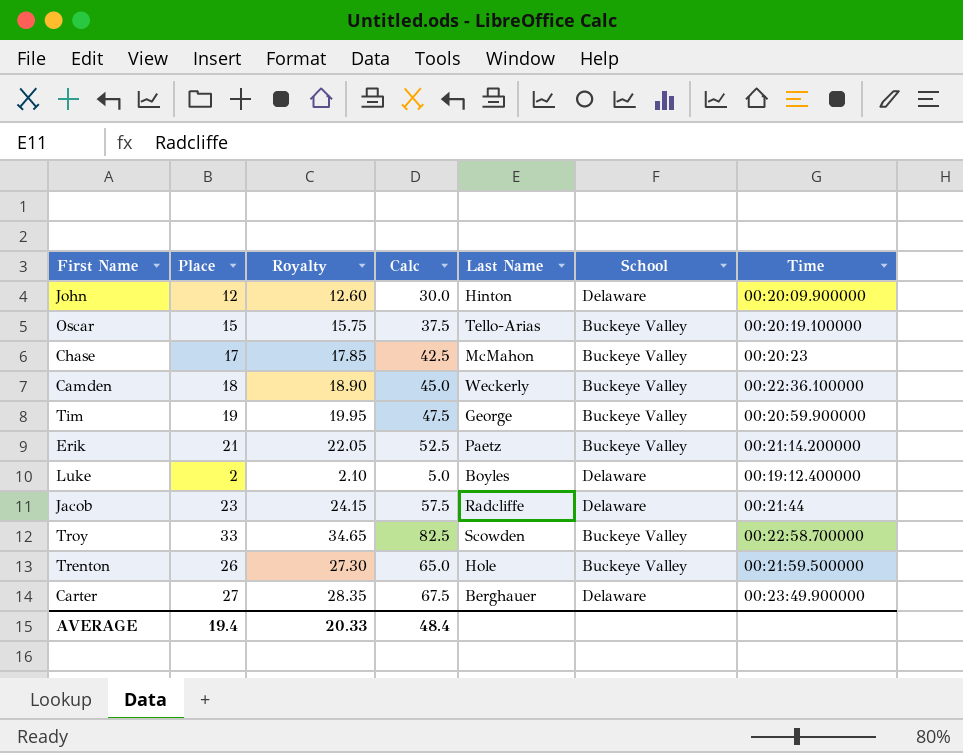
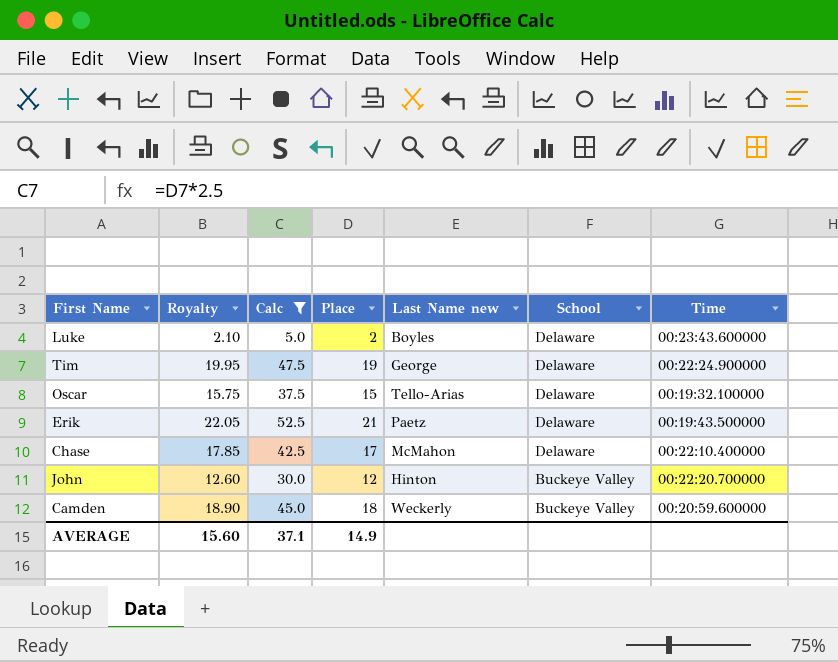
filter: none -> Calc <= 52.5
row order: none -> School descending
column Place | position: 2 -> 4
column name: Last Name -> Last Name new
Luke | Time: 00:19:12.400000 -> 00:23:43.600000
Tim | School: Buckeye Valley -> Delaware
Tim | Time: 00:20:59.900000 -> 00:22:24.900000
Oscar | School: Buckeye Valley -> Delaware
Oscar | Time: 00:20:19.100000 -> 00:19:32.100000
Erik | School: Buckeye Valley -> Delaware
Erik | Time: 00:21:14.200000 -> 00:19:43.500000
Chase | School: Buckeye Valley -> Delaware
Chase | Time: 00:20:23 -> 00:22:10.400000
John | School: Delaware -> Buckeye Valley
John | Time: 00:20:09.900000 -> 00:22:20.700000
Camden | Time: 00:22:36.100000 -> 00:20:59.600000
AVERAGE | Royalty: 20.33 -> 15.60
AVERAGE | Calc: 48.4 -> 37.1
AVERAGE | Place: 19.4 -> 14.9

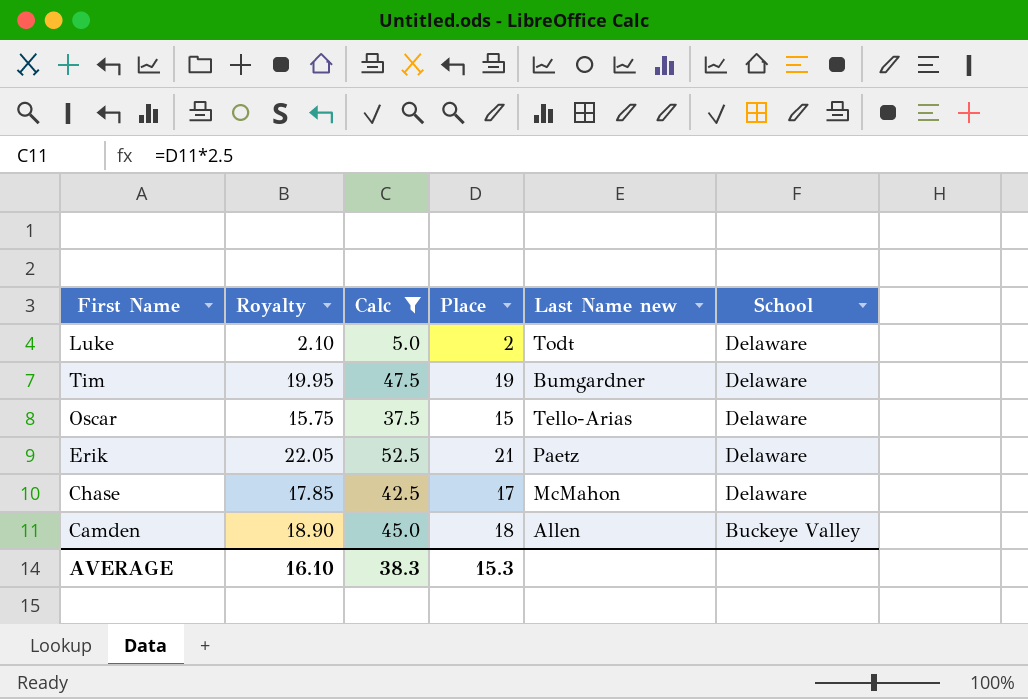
column Time | position: 7 -> none
row John: 12.60 | 30.0 | 12 | Hinton | Buckeye Valley | 00:22:20.700000 -> none
Luke | Last Name new: Boyles -> Todt
Tim | Last Name new: George -> Bumgardner
Camden | Last Name new: Weckerly -> Allen
AVERAGE | Royalty: 15.60 -> 16.10
AVERAGE | Calc: 37.1 -> 38.3
AVERAGE | Place: 14.9 -> 15.3

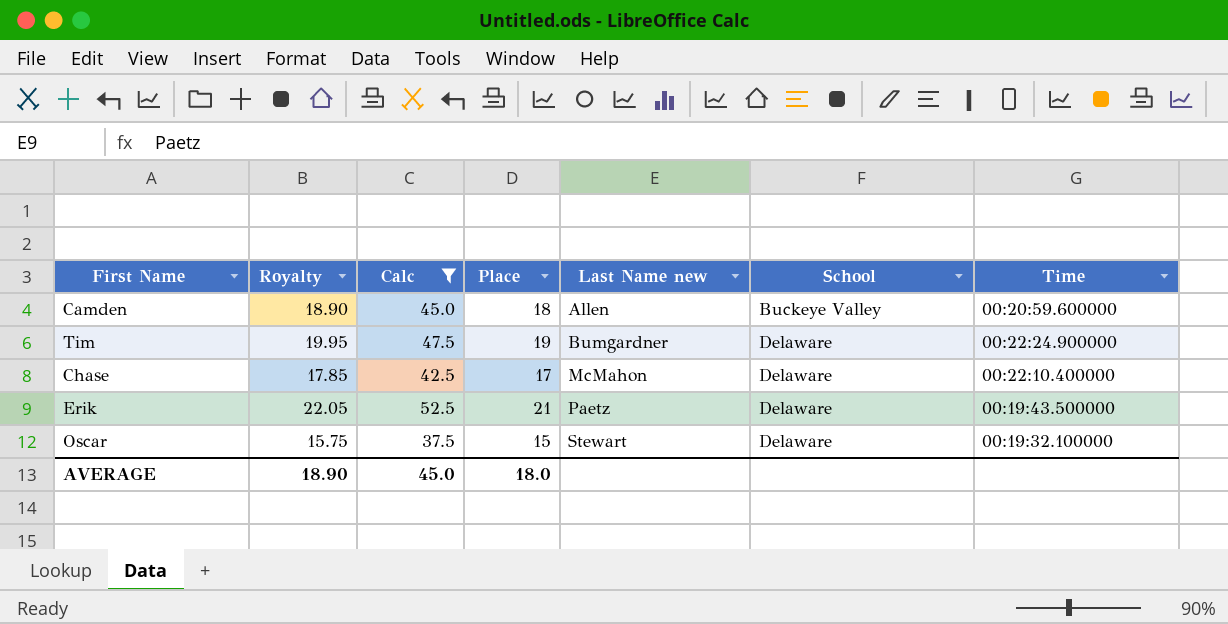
row order: School descending -> Last Name new ascending
column Time | position: none -> 7
row Luke: 2.10 | 5.0 | 2 | Todt | Delaware -> none
Oscar | Last Name new: Tello-Arias -> Stewart
AVERAGE | Royalty: 16.10 -> 18.90
AVERAGE | Calc: 38.3 -> 45.0
AVERAGE | Place: 15.3 -> 18.0

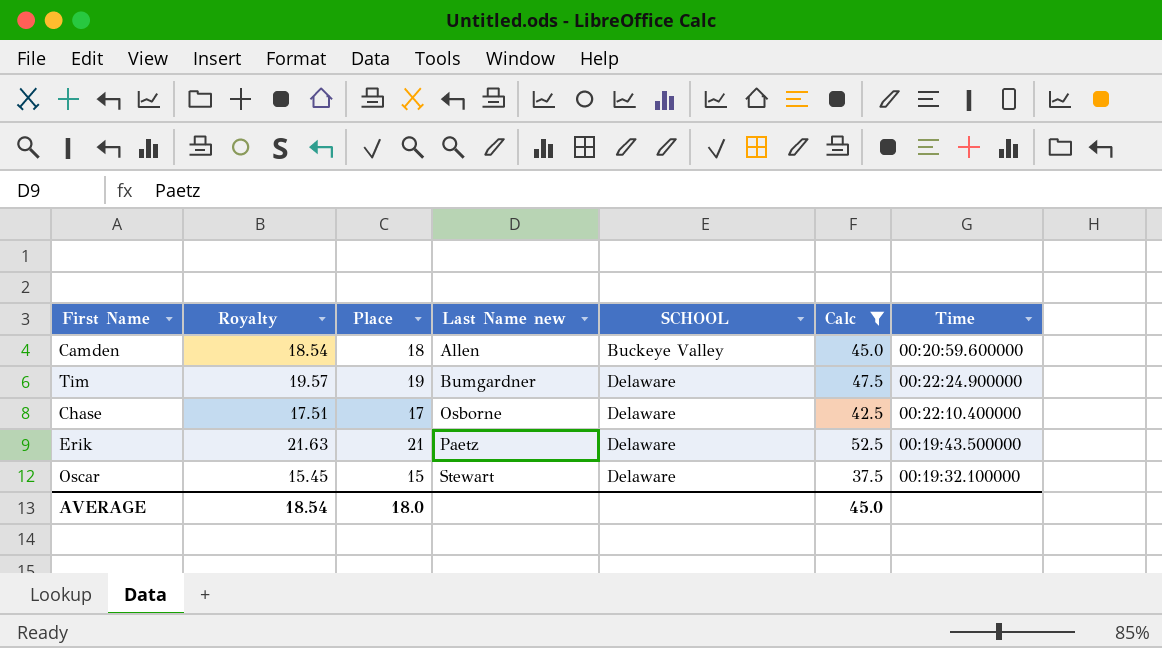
column Royalty | formula: [Place] * 1.05 -> [Place] * 1.03
column name: School -> SCHOOL
column Calc | position: 3 -> 6
Chase | Last Name new: McMahon -> Osborne
AVERAGE | Royalty: 18.90 -> 18.54

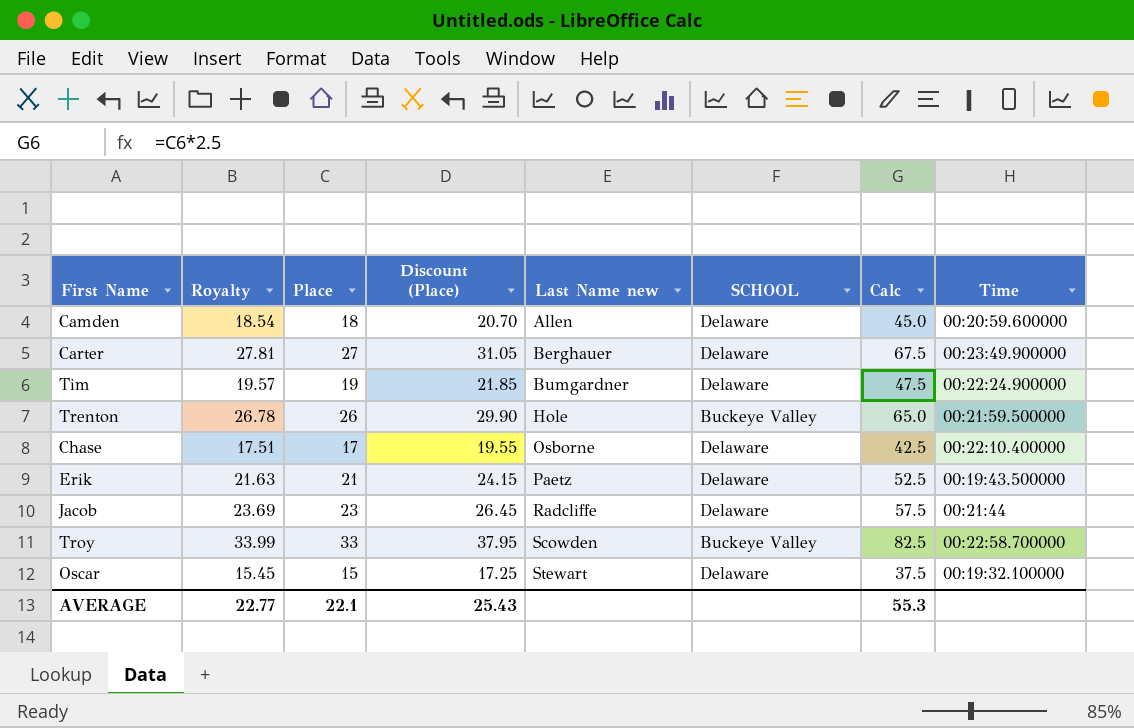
filter: Calc <= 52.5 -> none
column Discount (Place) | formula: none -> [Place] * 1.15
Camden | SCHOOL: Buckeye Valley -> Delaware
AVERAGE | Royalty: 18.54 -> 22.77
AVERAGE | Place: 18.0 -> 22.1
AVERAGE | Calc: 45.0 -> 55.3

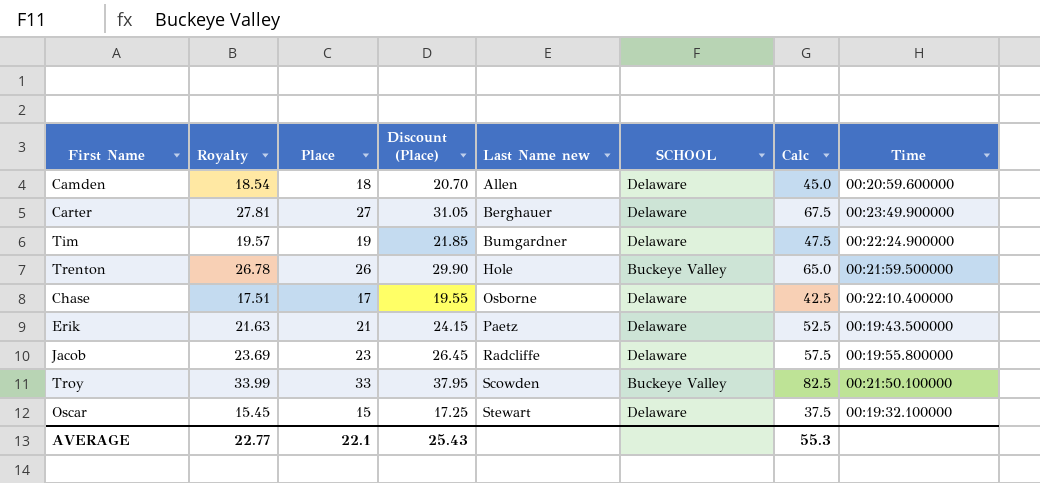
Jacob | Time: 00:21:44 -> 00:19:55.800000
Troy | Time: 00:22:58.700000 -> 00:21:50.100000

